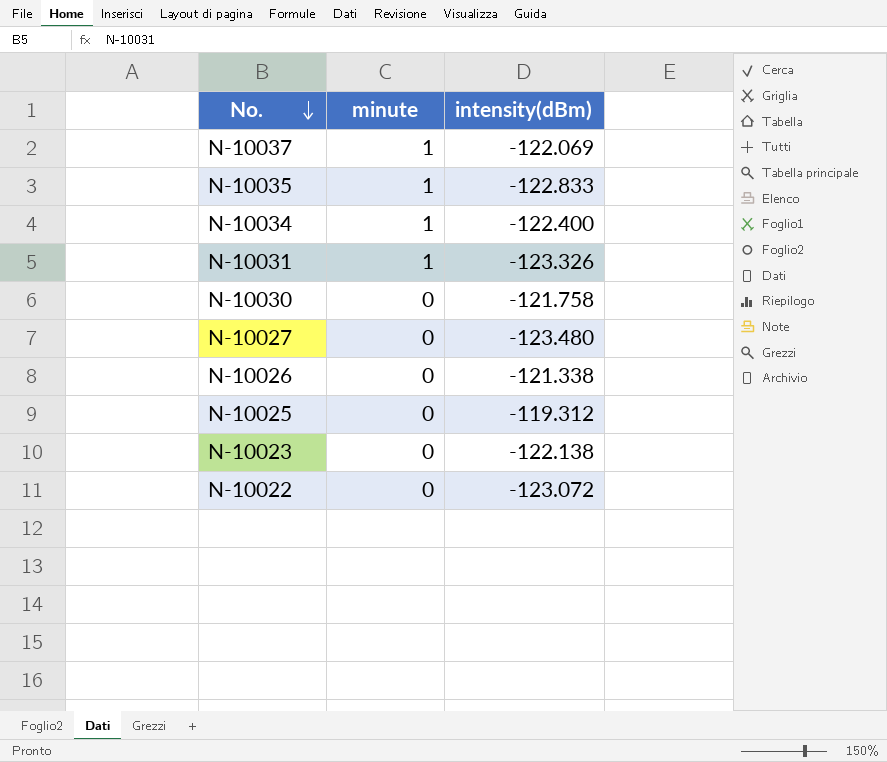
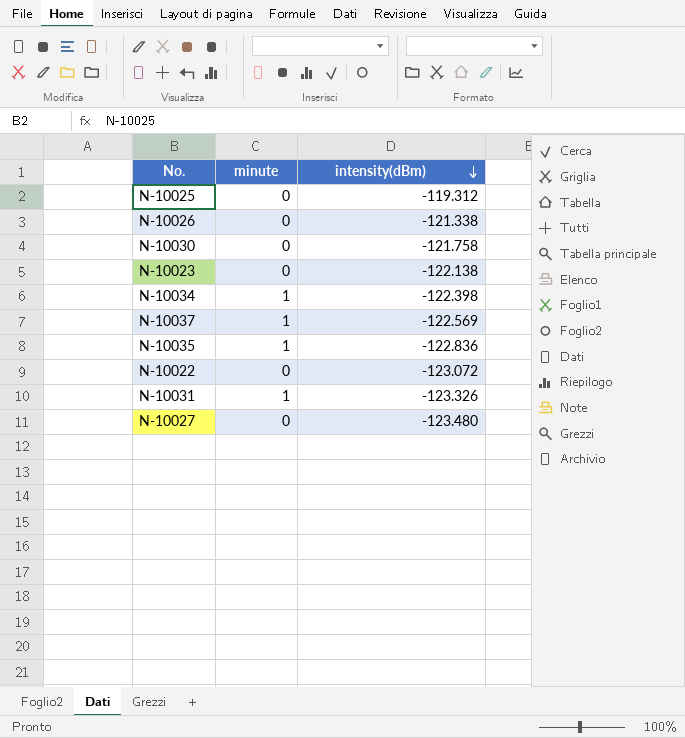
row order: No. descending -> intensity(dBm) descending
N-10034 | intensity(dBm): -122.400 -> -122.398
N-10037 | intensity(dBm): -122.069 -> -122.569
N-10035 | intensity(dBm): -122.833 -> -122.836

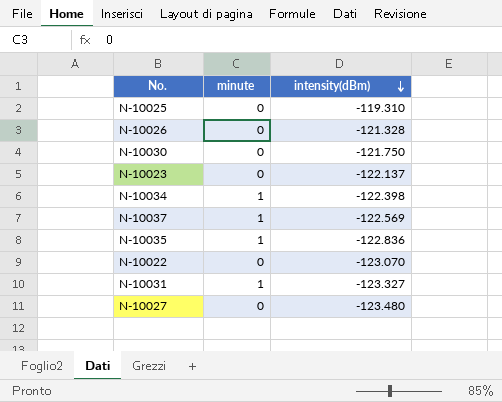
N-10025 | intensity(dBm): -119.312 -> -119.310
N-10026 | intensity(dBm): -121.338 -> -121.328
N-10030 | intensity(dBm): -121.758 -> -121.750
N-10023 | intensity(dBm): -122.138 -> -122.137
N-10022 | intensity(dBm): -123.072 -> -123.070
N-10031 | intensity(dBm): -123.326 -> -123.327

